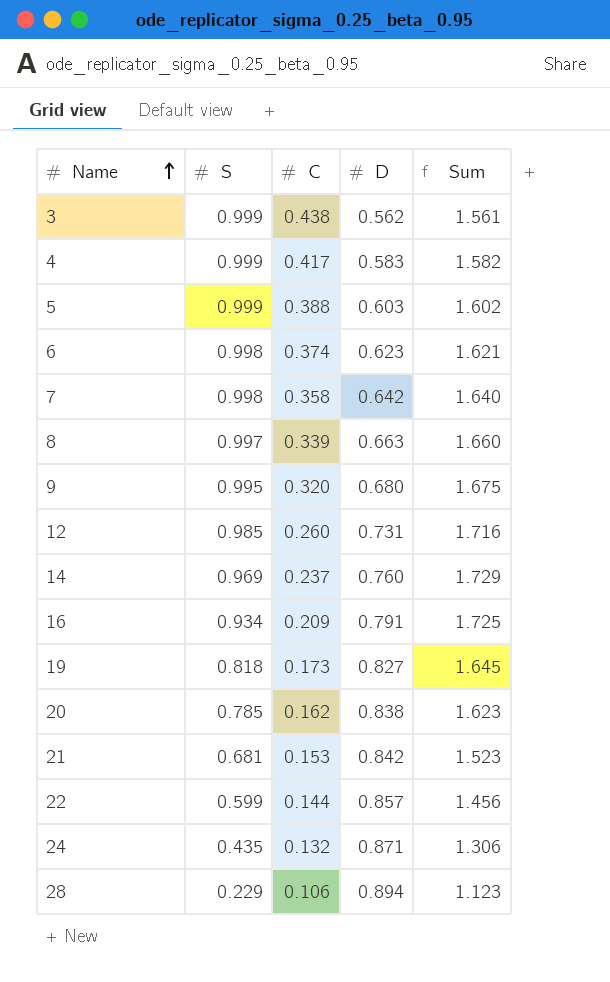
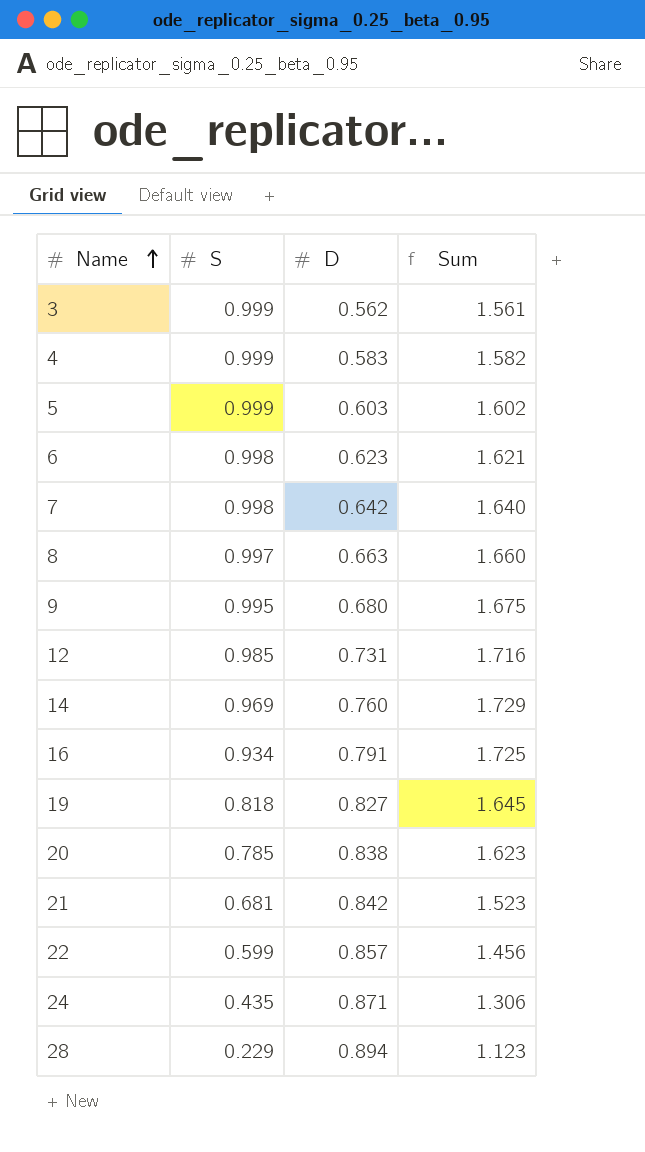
column C | position: 3 -> none

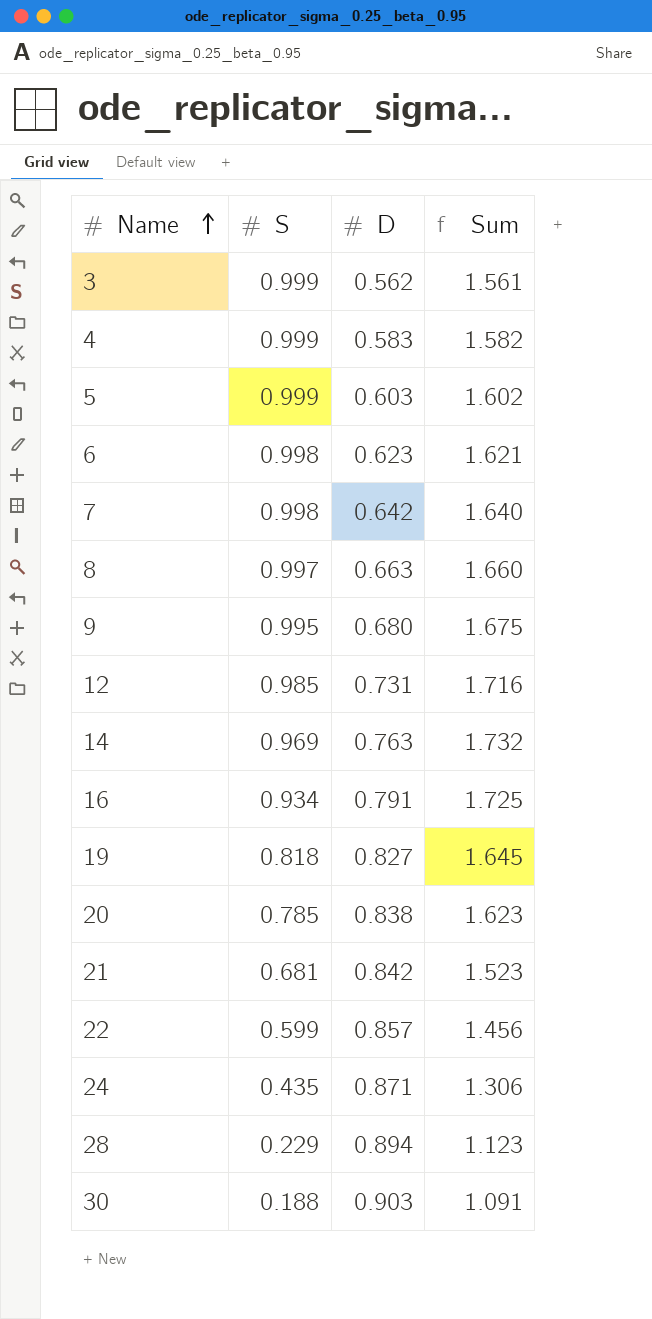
14 | D: 0.760 -> 0.763
14 | Sum: 1.729 -> 1.732
row 30: none -> 0.188 | 0.903 | 1.091

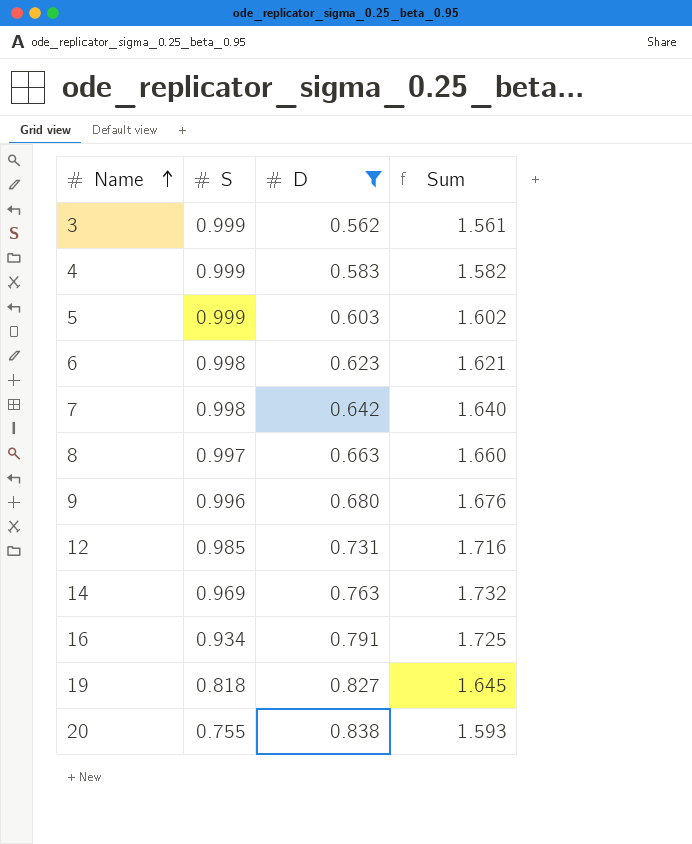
filter: none -> D <= 0.838
9 | S: 0.995 -> 0.996
9 | Sum: 1.675 -> 1.676
20 | S: 0.785 -> 0.755
20 | Sum: 1.623 -> 1.593

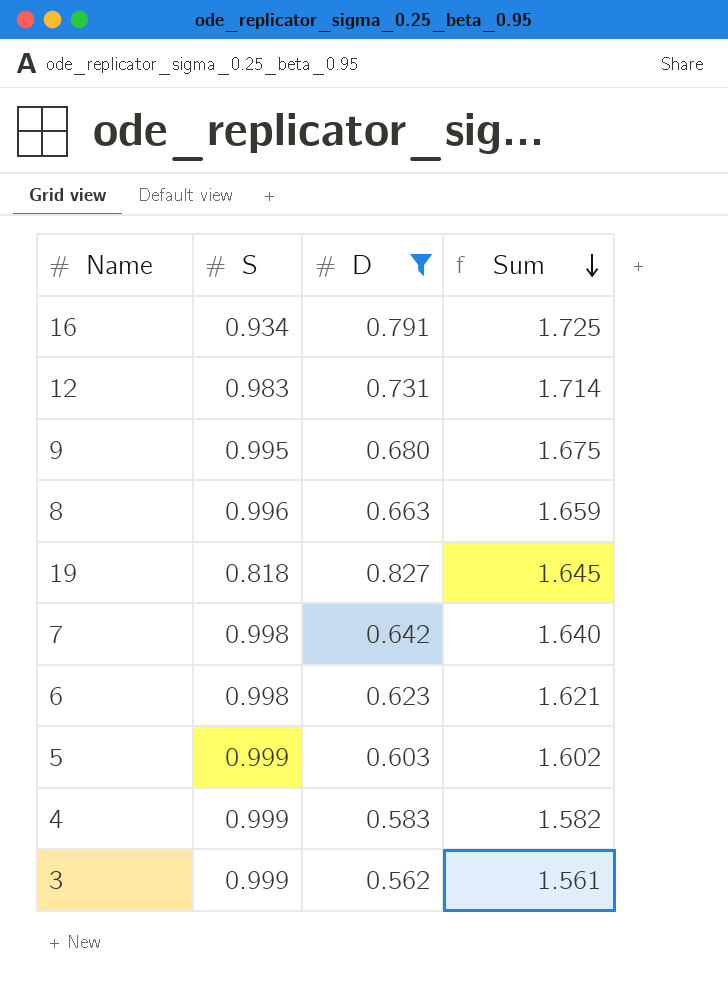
row order: Name ascending -> Sum descending
row 14: 0.969 | 0.763 | 1.732 -> none
row 20: 0.755 | 0.838 | 1.593 -> none
12 | S: 0.985 -> 0.983
12 | Sum: 1.716 -> 1.714
9 | S: 0.996 -> 0.995
9 | Sum: 1.676 -> 1.675
8 | S: 0.997 -> 0.996
8 | Sum: 1.660 -> 1.659

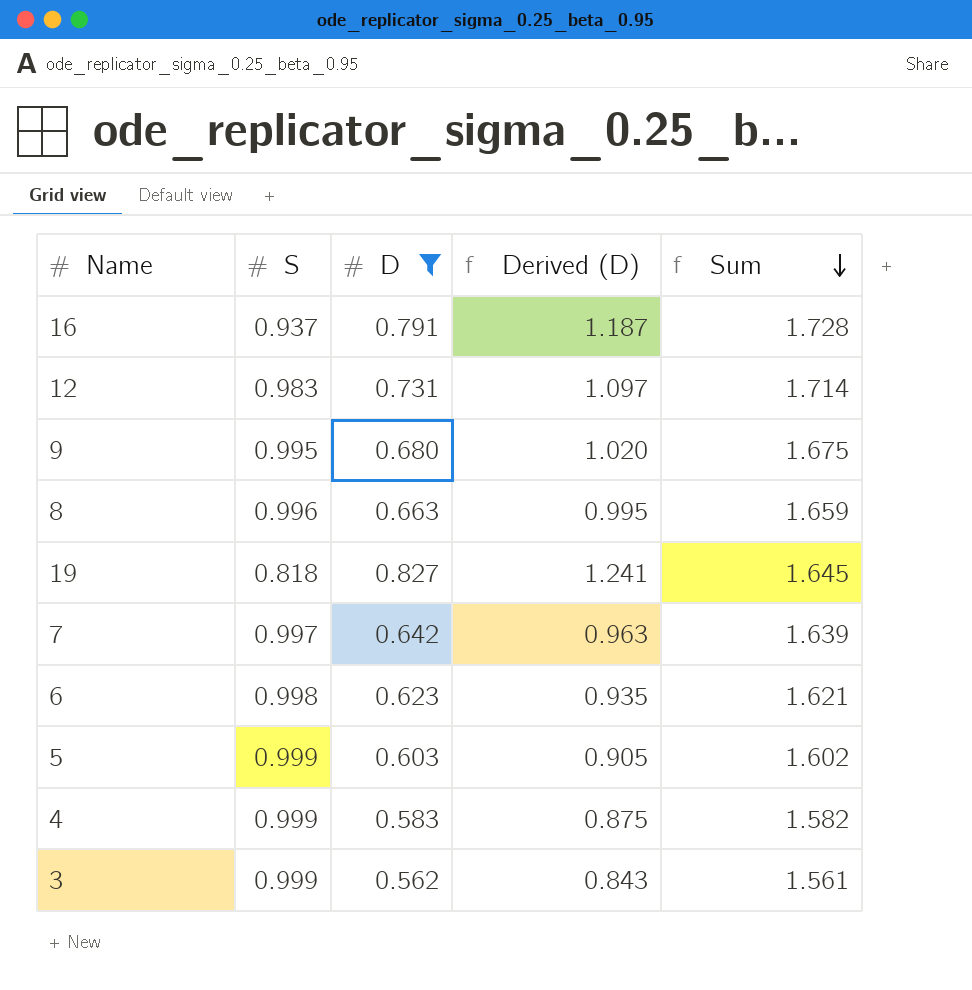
column Derived (D) | formula: none -> [D] * 1.5
16 | S: 0.934 -> 0.937
16 | Sum: 1.725 -> 1.728
7 | S: 0.998 -> 0.997
7 | Sum: 1.640 -> 1.639

